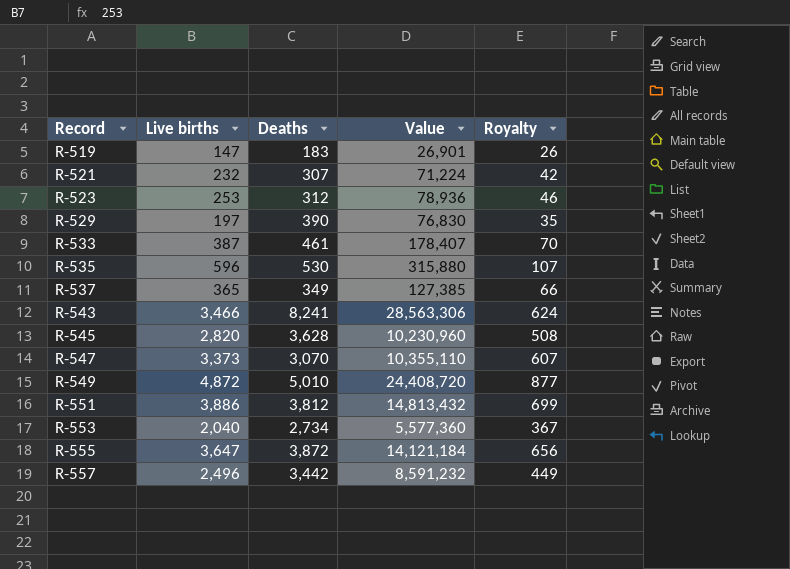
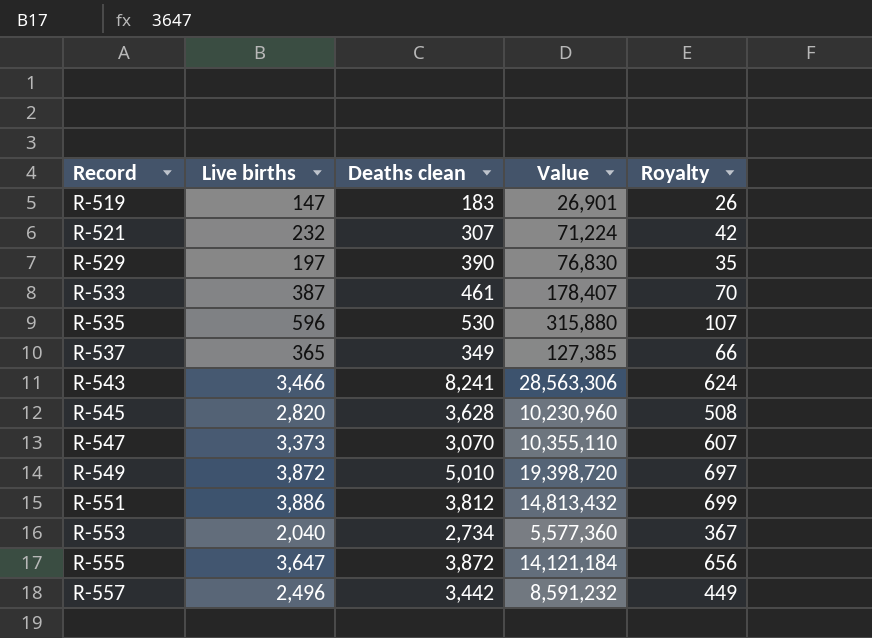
column name: Deaths -> Deaths clean
row R-523: 253 | 312 | 78,936 | 46 -> none
R-549 | Live births: 4,872 -> 3,872
R-549 | Value: 24,408,720 -> 19,398,720
R-549 | Royalty: 877 -> 697

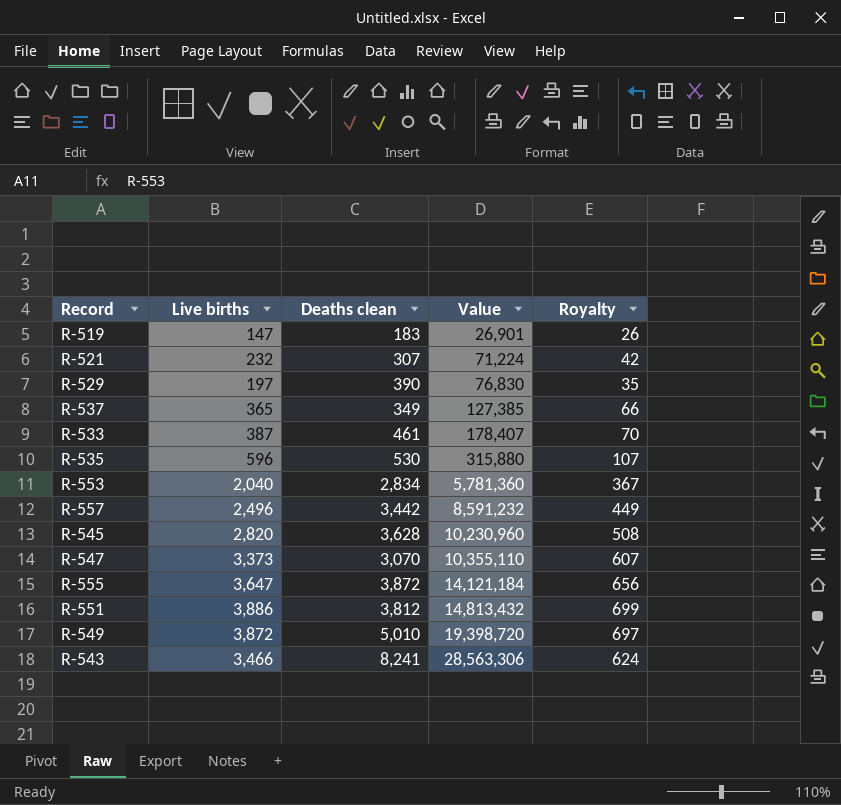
row order: Record ascending -> Value ascending
R-553 | Deaths clean: 2,734 -> 2,834
R-553 | Value: 5,577,360 -> 5,781,360

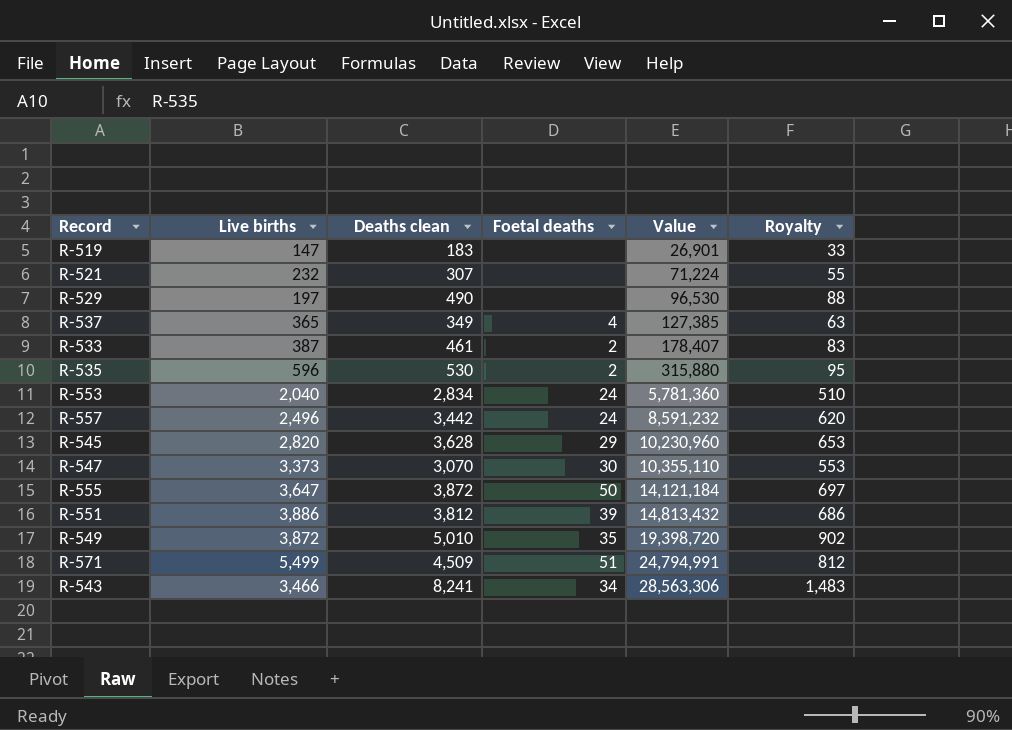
column Foetal deaths | position: none -> 4
column Royalty | formula: [Live births] * 0.18 -> [Deaths clean] * 0.18
R-529 | Deaths clean: 390 -> 490
R-529 | Value: 76,830 -> 96,530
row R-571: none -> 5,499 | 4,509 | 51 | 24,794,991 | 812

